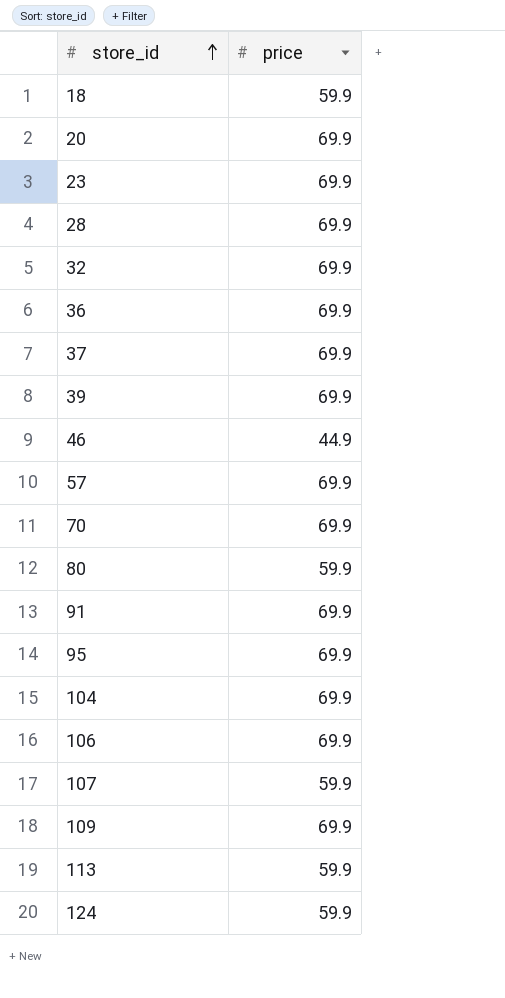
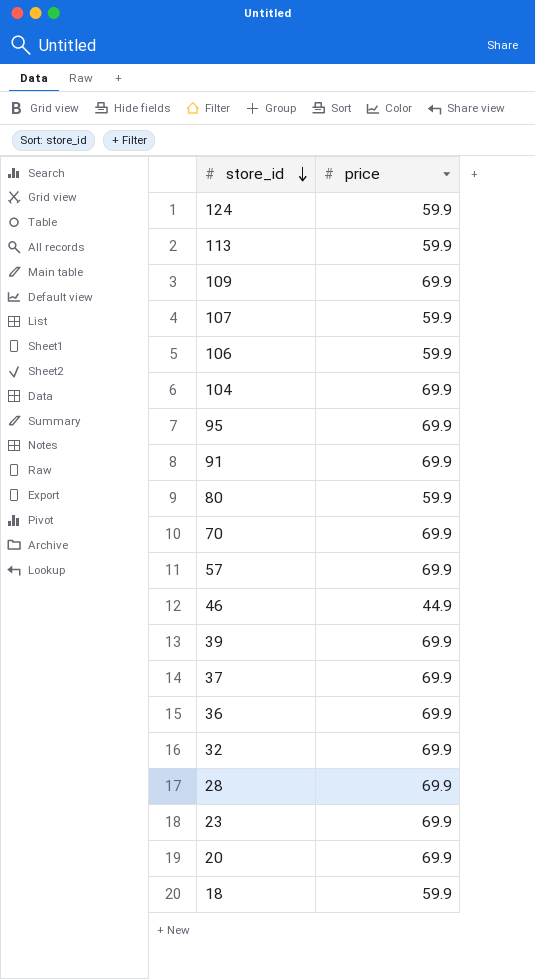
row order: store_id ascending -> store_id descending
106 | price: 69.9 -> 59.9

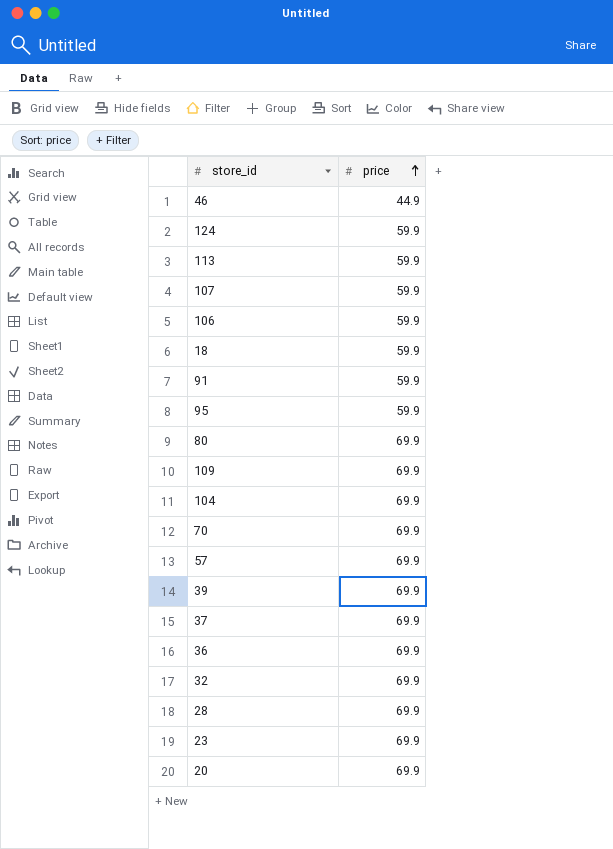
row order: store_id descending -> price ascending
91 | price: 69.9 -> 59.9
95 | price: 69.9 -> 59.9
80 | price: 59.9 -> 69.9

